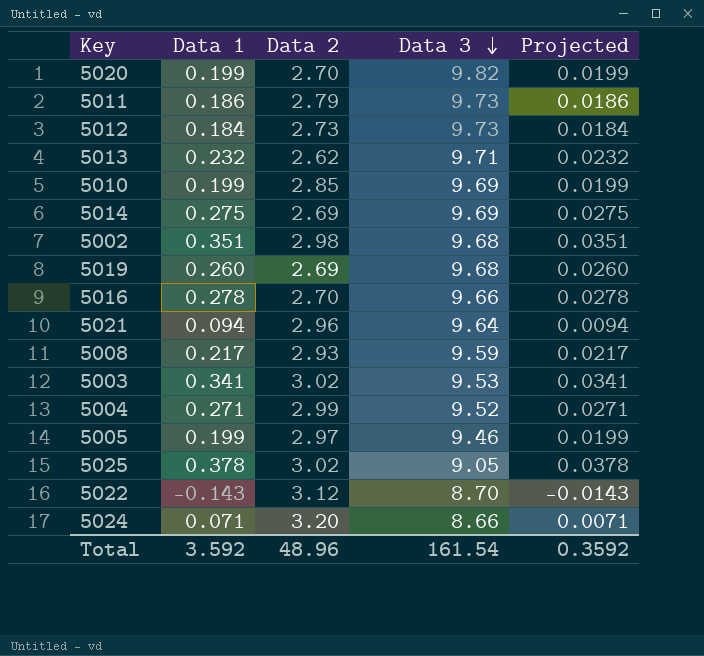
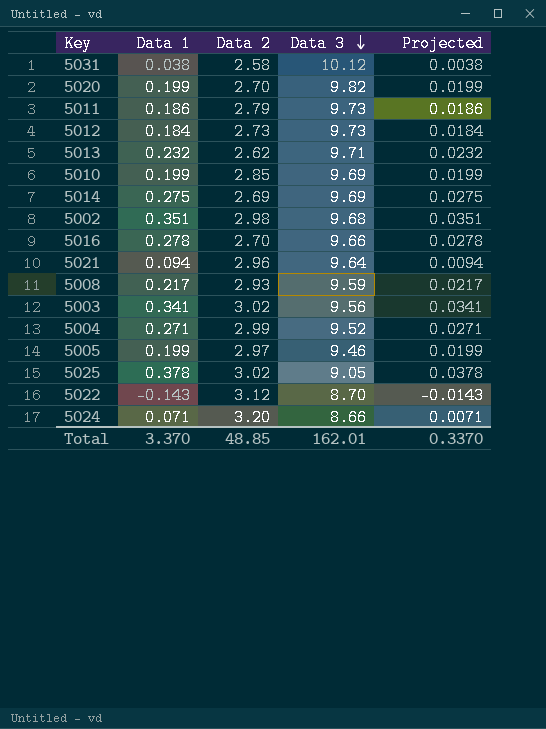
row 5019: 0.260 | 2.69 | 9.68 | 0.0260 -> none
row 5031: none -> 0.038 | 2.58 | 10.12 | 0.0038
5003 | Data 3: 9.53 -> 9.56
Total | Data 1: 3.592 -> 3.370
Total | Data 2: 48.96 -> 48.85
Total | Data 3: 161.54 -> 162.01
Total | Projected: 0.3592 -> 0.3370

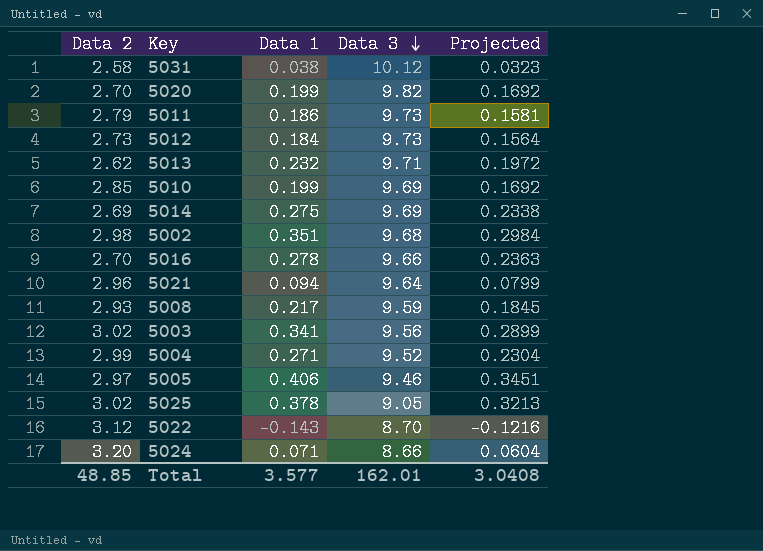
column Data 2 | position: 3 -> 1
column Projected | formula: [Data 1] * 0.1 -> [Data 1] * 0.85
5005 | Data 1: 0.199 -> 0.406
Total | Data 1: 3.370 -> 3.577
Total | Projected: 0.3370 -> 3.0408

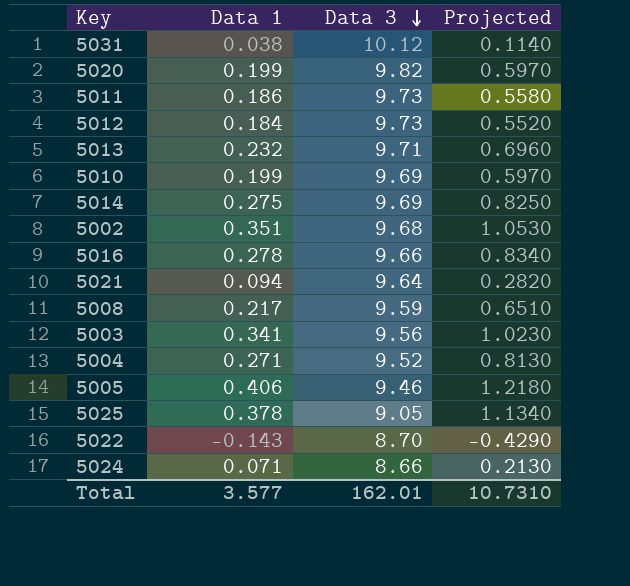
column Data 2 | position: 1 -> none
column Projected | formula: [Data 1] * 0.85 -> [Data 1] * 3
Total | Projected: 3.0408 -> 10.7310

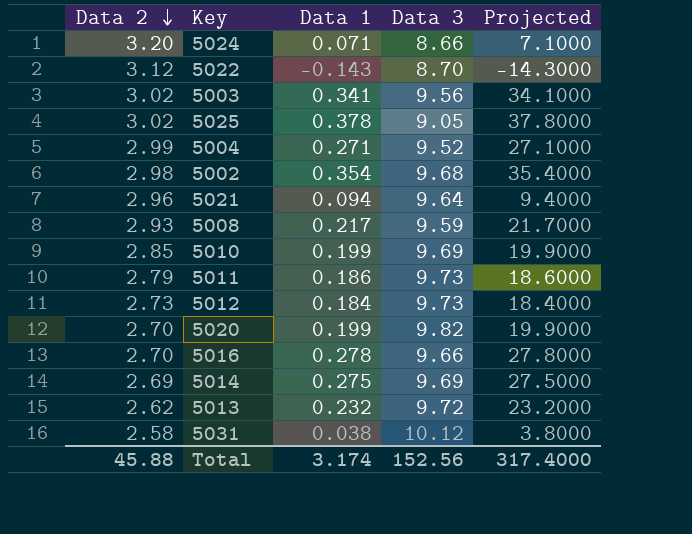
row order: Data 3 descending -> Data 2 descending
column Data 2 | position: none -> 1
column Projected | formula: [Data 1] * 3 -> [Data 1] * 100
row 5005: 0.406 | 9.46 | 1.2180 -> none
5002 | Data 1: 0.351 -> 0.354
5013 | Data 3: 9.71 -> 9.72
Total | Data 1: 3.577 -> 3.174
Total | Data 3: 162.01 -> 152.56
Total | Projected: 10.7310 -> 317.4000

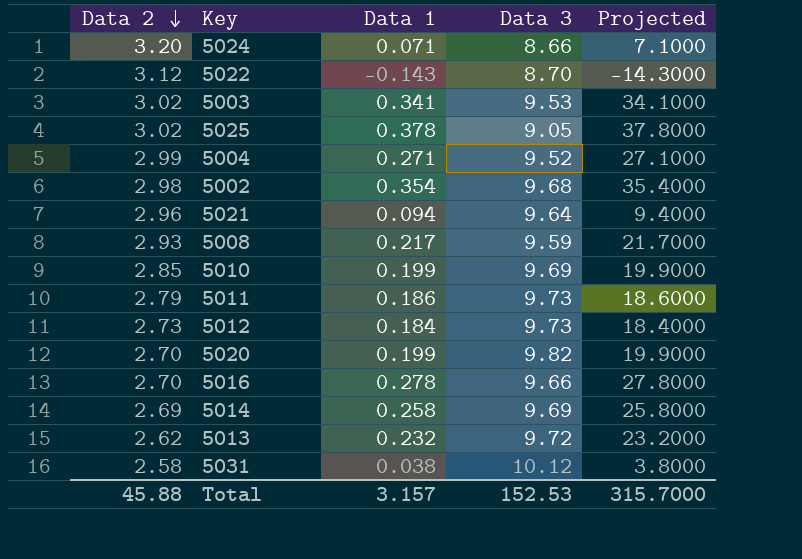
5003 | Data 3: 9.56 -> 9.53
5014 | Data 1: 0.275 -> 0.258
5014 | Projected: 27.5000 -> 25.8000
Total | Data 1: 3.174 -> 3.157
Total | Data 3: 152.56 -> 152.53
Total | Projected: 317.4000 -> 315.7000

